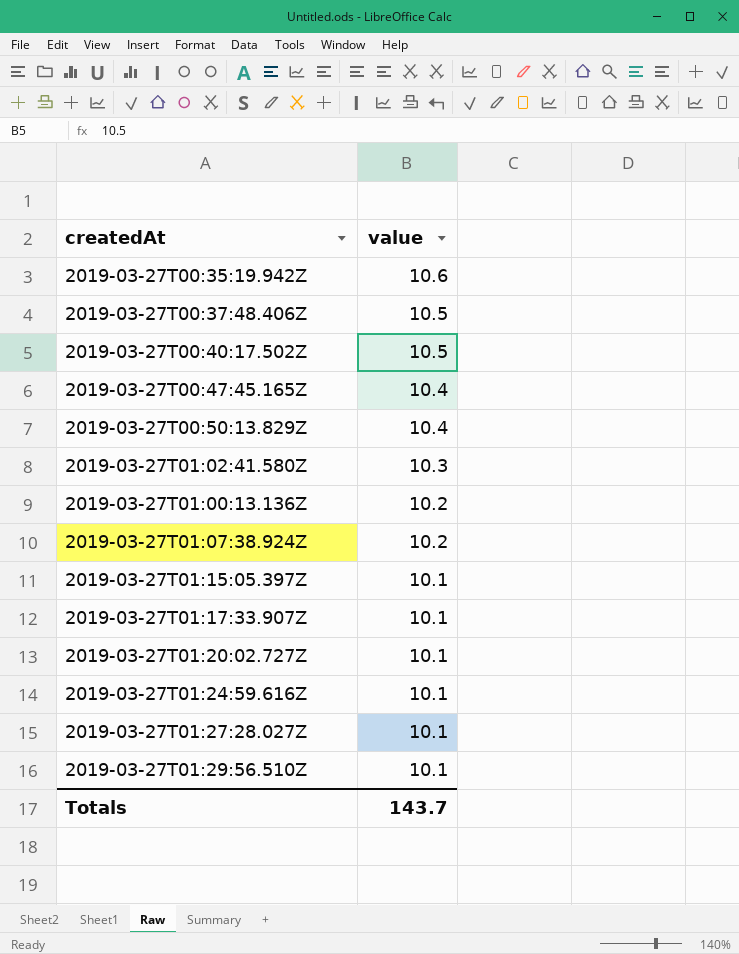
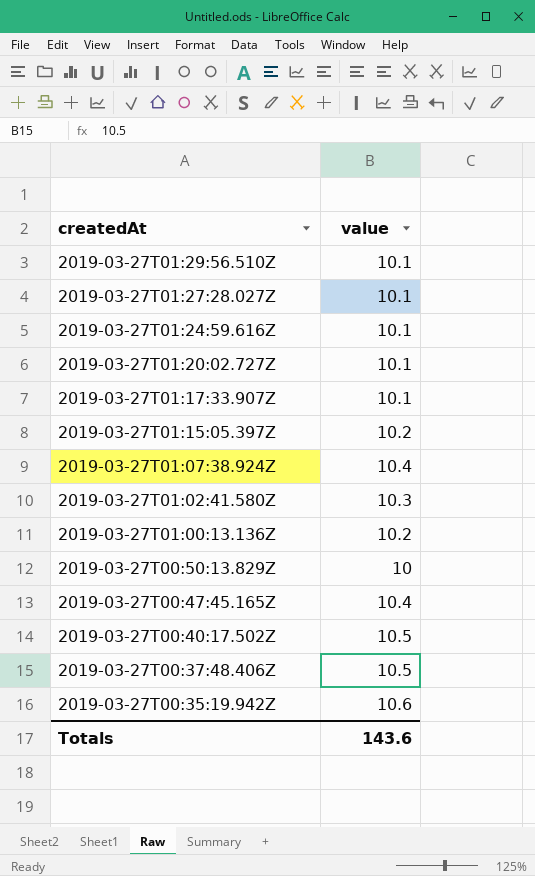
row order: value descending -> createdAt descending
2019-03-27T01:15:05.397Z | value: 10.1 -> 10.2
2019-03-27T01:07:38.924Z | value: 10.2 -> 10.4
2019-03-27T00:50:13.829Z | value: 10.4 -> 10
Totals | value: 143.7 -> 143.6

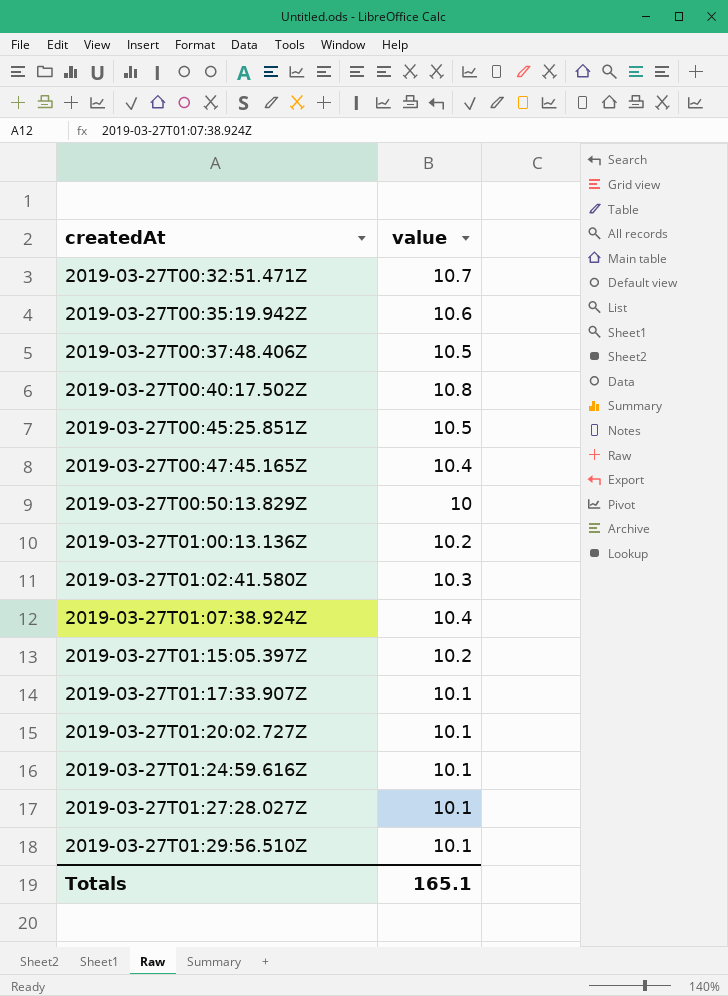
row order: createdAt descending -> createdAt ascending
row 2019-03-27T00:32:51.471Z: none -> 10.7
2019-03-27T00:40:17.502Z | value: 10.5 -> 10.8
row 2019-03-27T00:45:25.851Z: none -> 10.5
Totals | value: 143.6 -> 165.1

